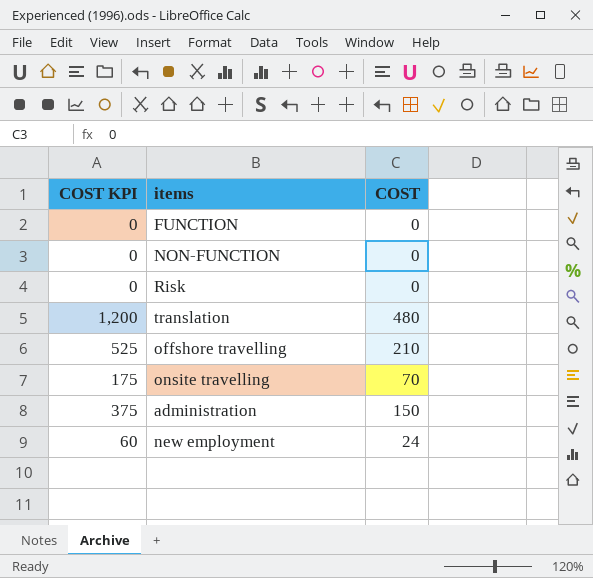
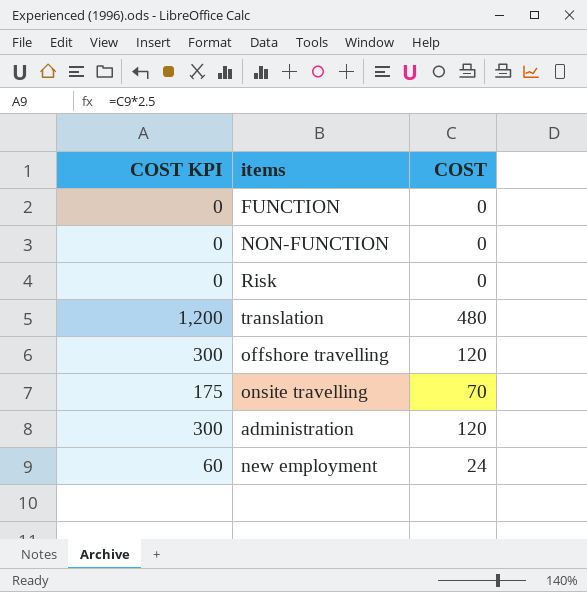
offshore travelling | COST KPI: 525 -> 300
offshore travelling | COST: 210 -> 120
administration | COST KPI: 375 -> 300
administration | COST: 150 -> 120

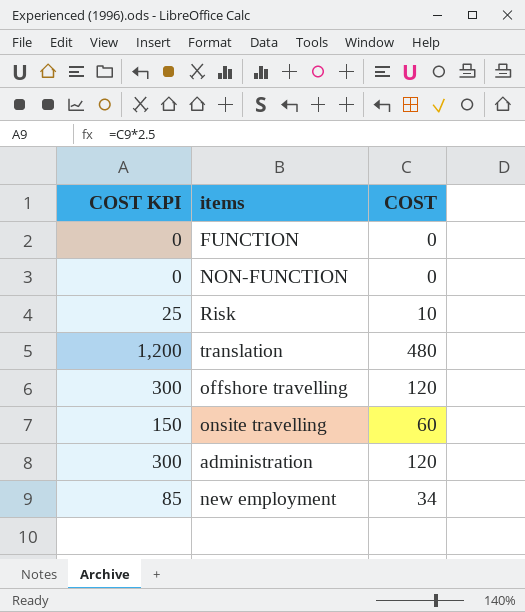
Risk | COST KPI: 0 -> 25
Risk | COST: 0 -> 10
onsite travelling | COST KPI: 175 -> 150
onsite travelling | COST: 70 -> 60
new employment | COST KPI: 60 -> 85
new employment | COST: 24 -> 34

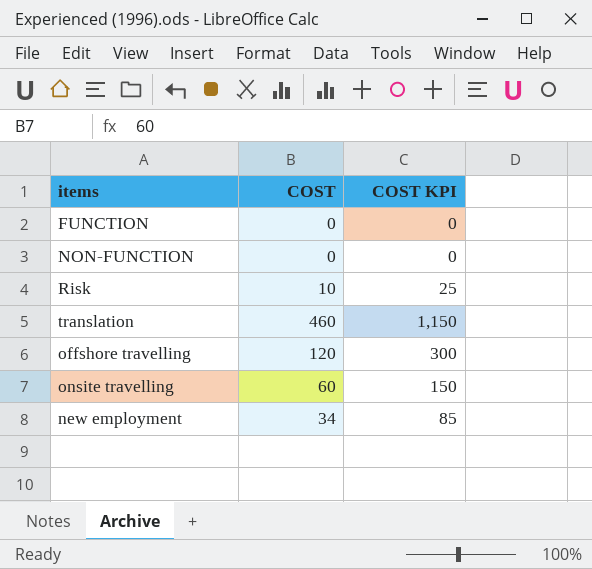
column COST KPI | position: 1 -> 3
row administration: 300 | 120 -> none
translation | COST: 480 -> 460
translation | COST KPI: 1,200 -> 1,150

